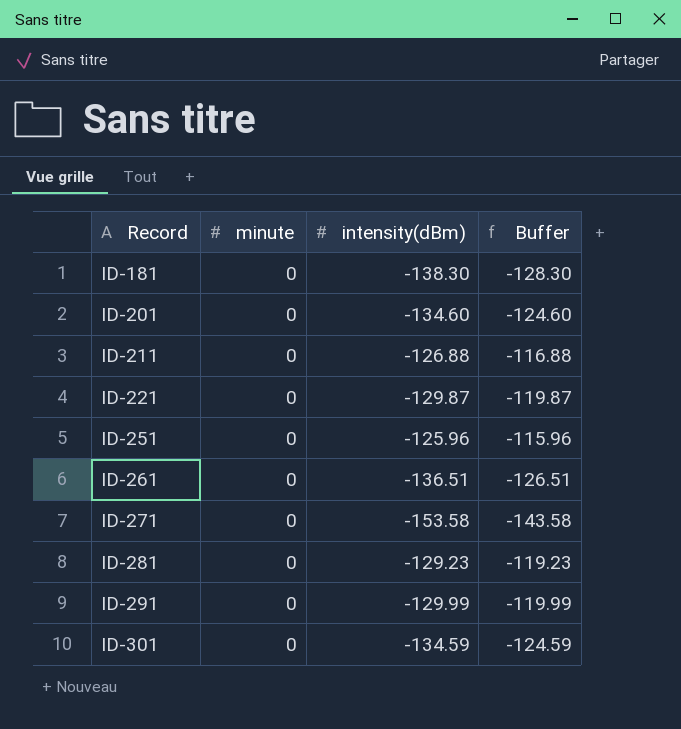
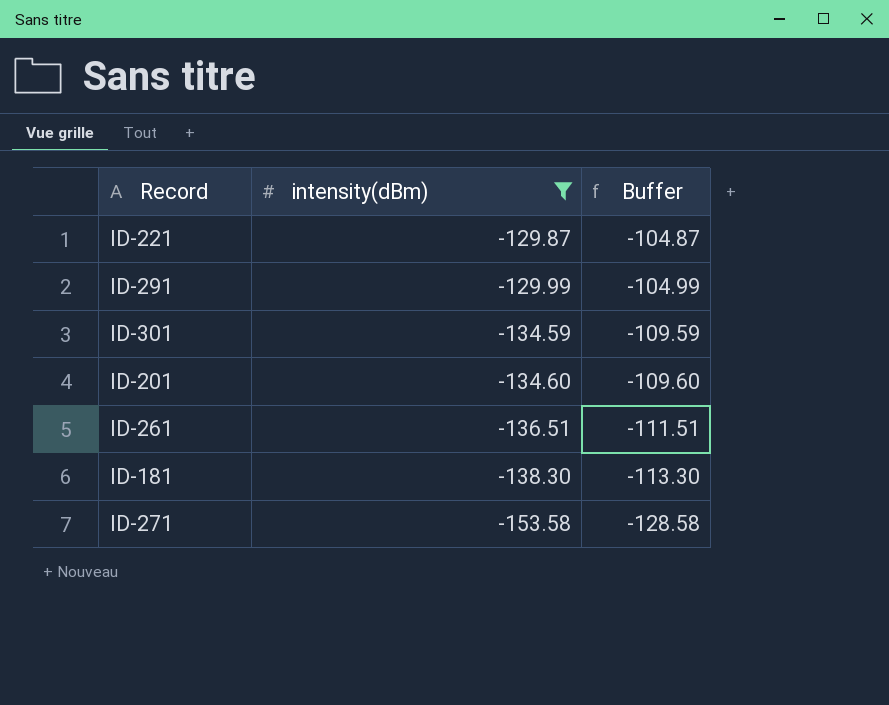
filter: none -> intensity(dBm) <= -129.87
row order: Record ascending -> intensity(dBm) descending
column minute | position: 2 -> none
column Buffer | formula: [intensity(dBm)] + 10 -> [intensity(dBm)] + 25

